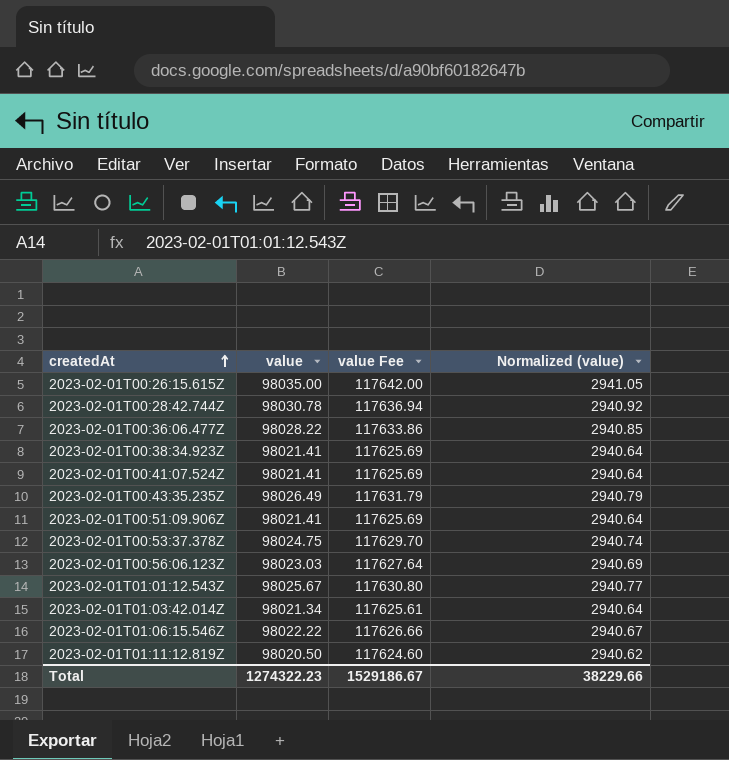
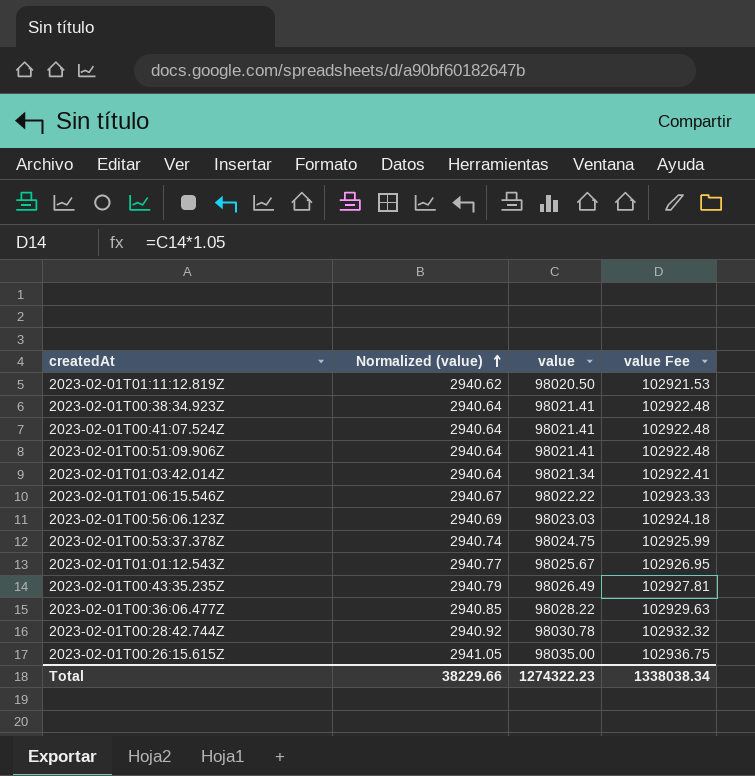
row order: createdAt ascending -> Normalized (value) ascending
column Normalized (value) | position: 4 -> 2
column value Fee | formula: [value] * 1.2 -> [value] * 1.05
Total | value Fee: 1529186.67 -> 1338038.34

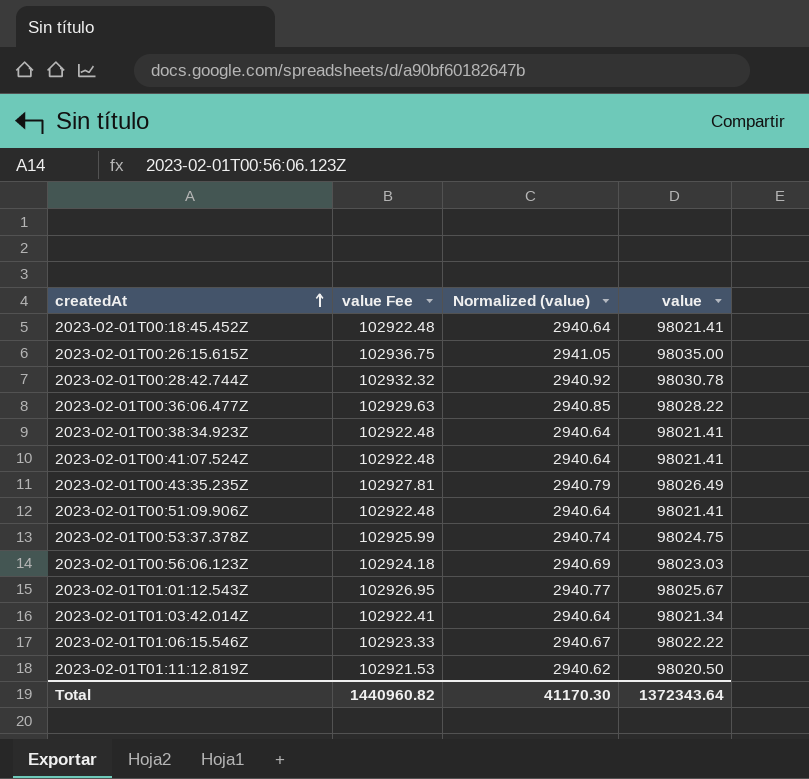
row order: Normalized (value) ascending -> createdAt ascending
column value Fee | position: 4 -> 2
row 2023-02-01T00:18:45.452Z: none -> 102922.48 | 2940.64 | 98021.41
Total | value Fee: 1338038.34 -> 1440960.82
Total | Normalized (value): 38229.66 -> 41170.30
Total | value: 1274322.23 -> 1372343.64

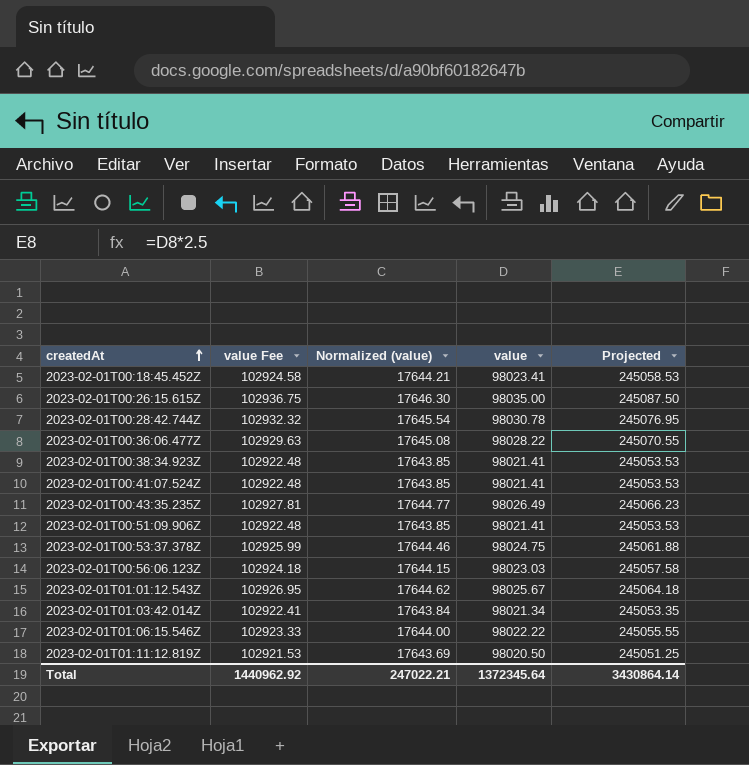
column Normalized (value) | formula: [value] * 0.03 -> [value] * 0.18
column Projected | formula: none -> [value] * 2.5
2023-02-01T00:18:45.452Z | value Fee: 102922.48 -> 102924.58
2023-02-01T00:18:45.452Z | value: 98021.41 -> 98023.41
Total | value Fee: 1440960.82 -> 1440962.92
Total | Normalized (value): 41170.30 -> 247022.21
Total | value: 1372343.64 -> 1372345.64

